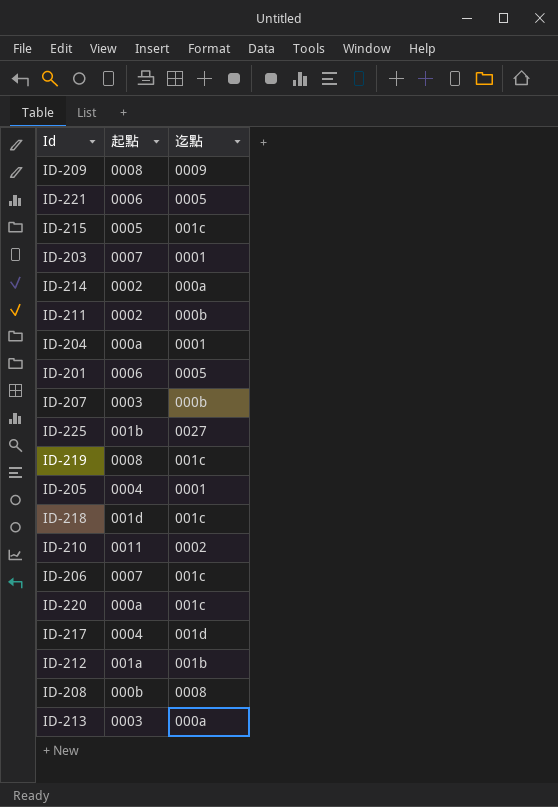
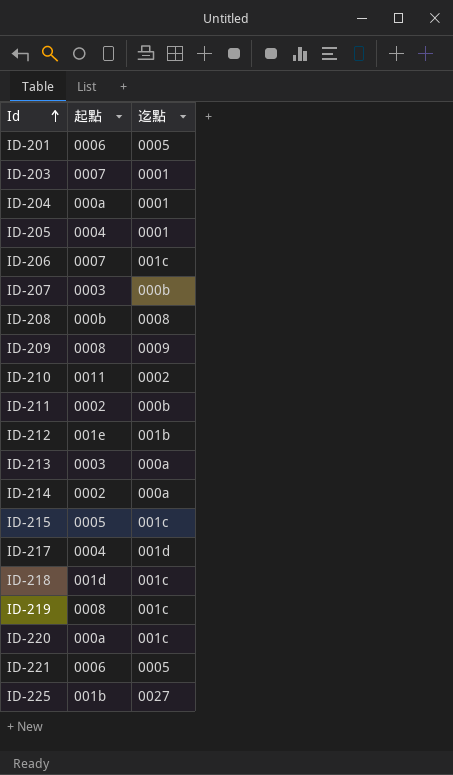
row order: none -> Id ascending
ID-212 | 起點: 001a -> 001e

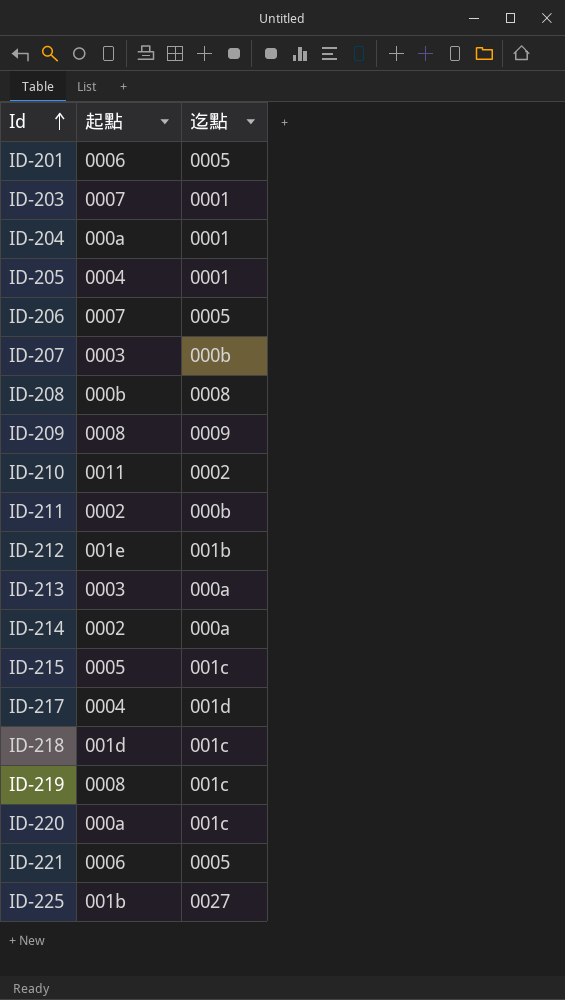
ID-206 | 迄點: 001c -> 0005

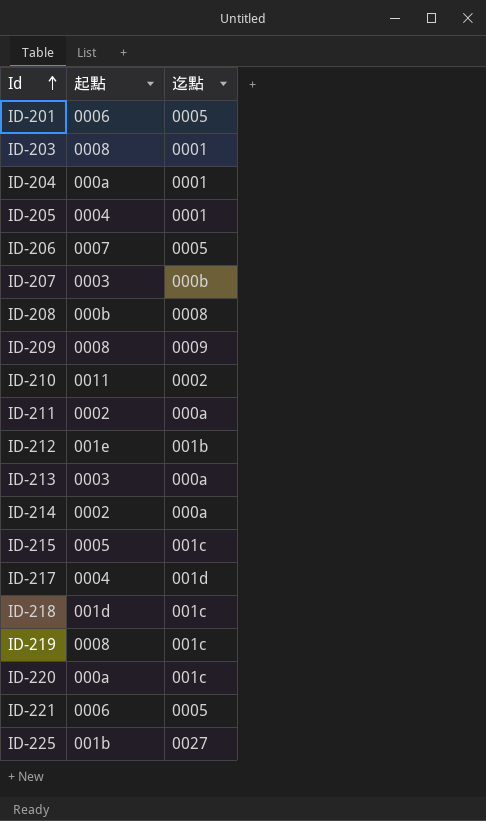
ID-203 | 起點: 0007 -> 0008
ID-211 | 迄點: 000b -> 000a

